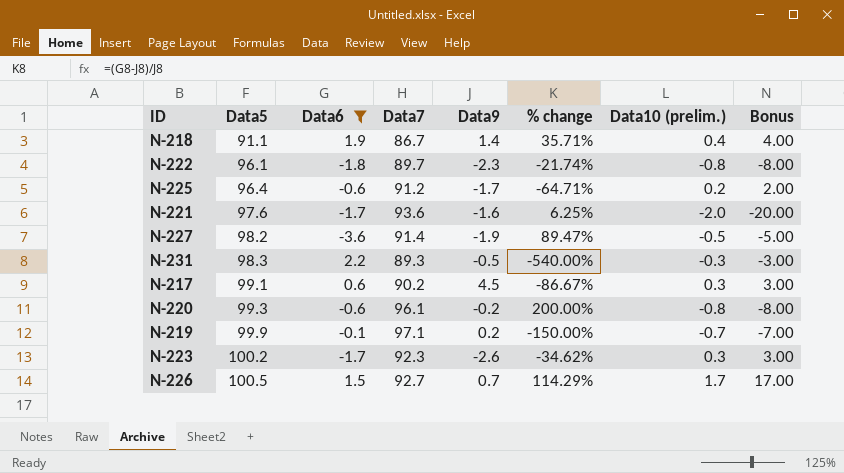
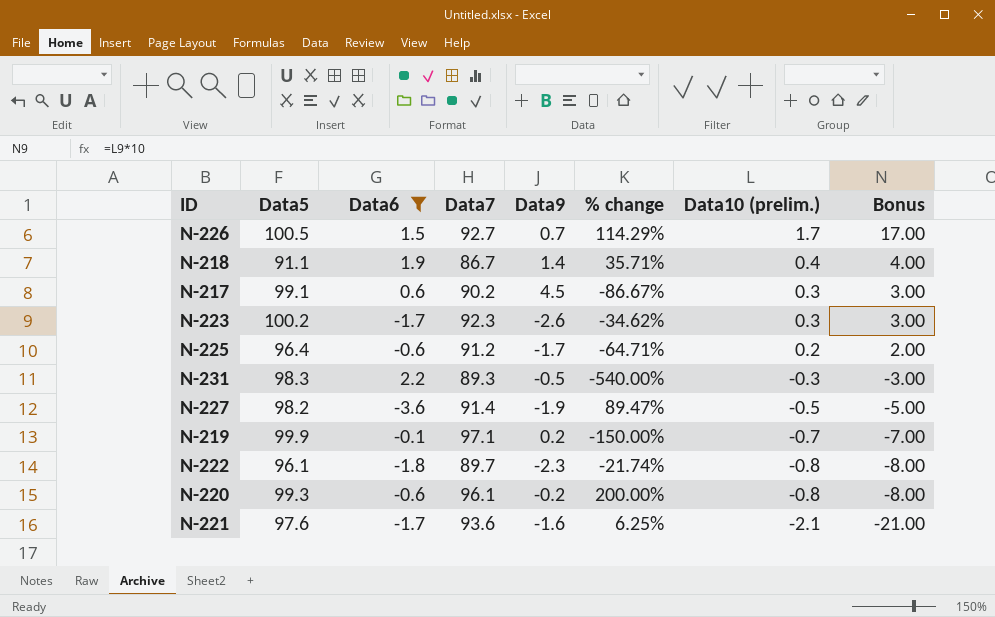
row order: Data5 ascending -> Data10 (prelim.) descending
N-221 | Data10 (prelim.): -2.0 -> -2.1
N-221 | Bonus: -20.00 -> -21.00

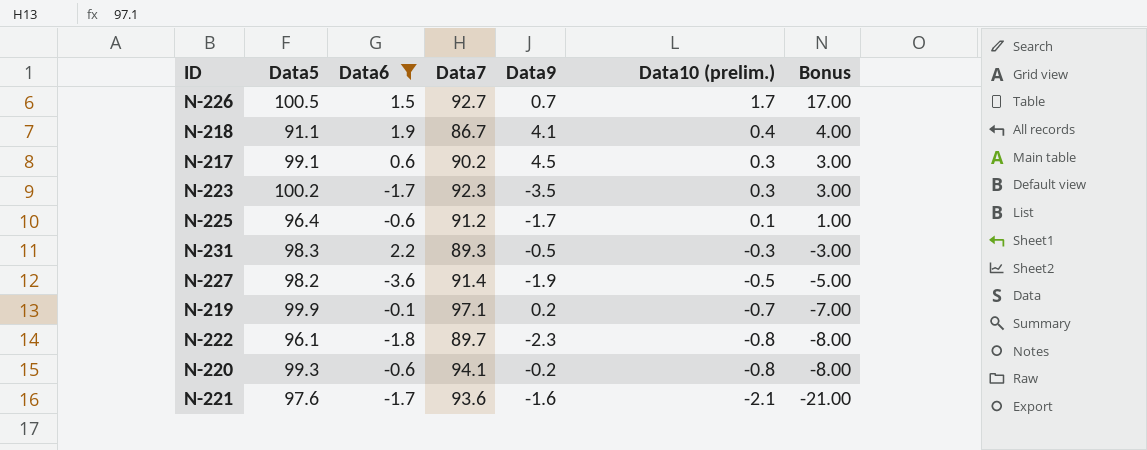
column % change | formula: ([Data6] - [Data9]) / [Data9] -> none
N-218 | Data9: 1.4 -> 4.1
N-223 | Data9: -2.6 -> -3.5
N-225 | Data10 (prelim.): 0.2 -> 0.1
N-225 | Bonus: 2.00 -> 1.00
N-220 | Data7: 96.1 -> 94.1

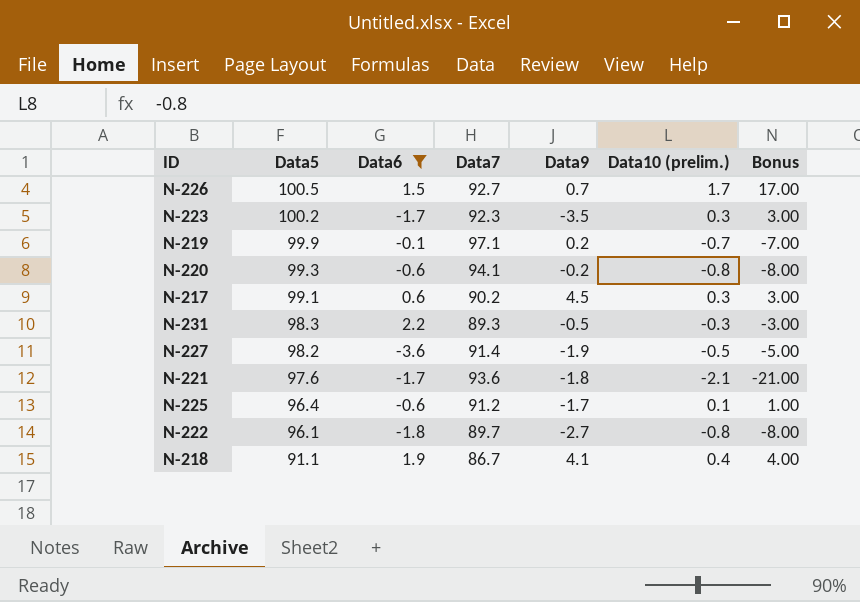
row order: Data10 (prelim.) descending -> Data5 descending
N-221 | Data9: -1.6 -> -1.8
N-222 | Data9: -2.3 -> -2.7

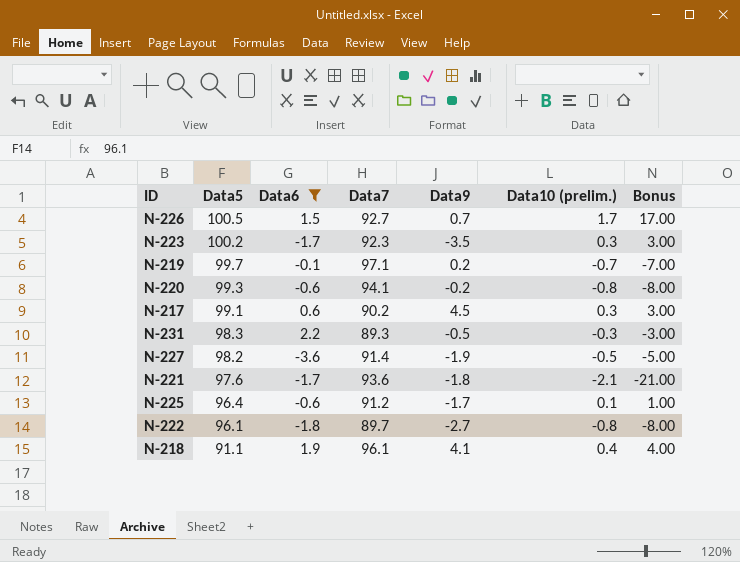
N-219 | Data5: 99.9 -> 99.7
N-218 | Data7: 86.7 -> 96.1

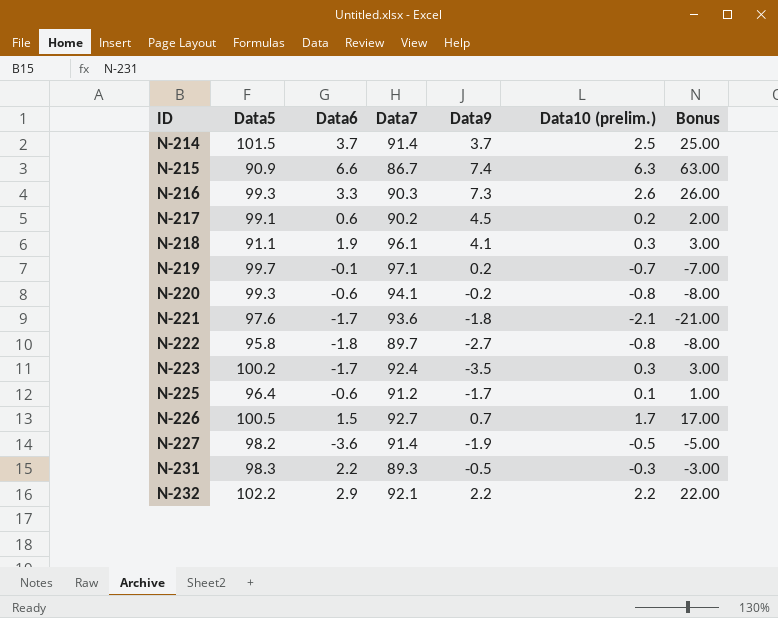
filter: Data6 <= 2.2 -> none
row order: Data5 descending -> ID ascending
N-217 | Data10 (prelim.): 0.3 -> 0.2
N-217 | Bonus: 3.00 -> 2.00
N-218 | Data10 (prelim.): 0.4 -> 0.3
N-218 | Bonus: 4.00 -> 3.00
N-222 | Data5: 96.1 -> 95.8
N-223 | Data7: 92.3 -> 92.4

